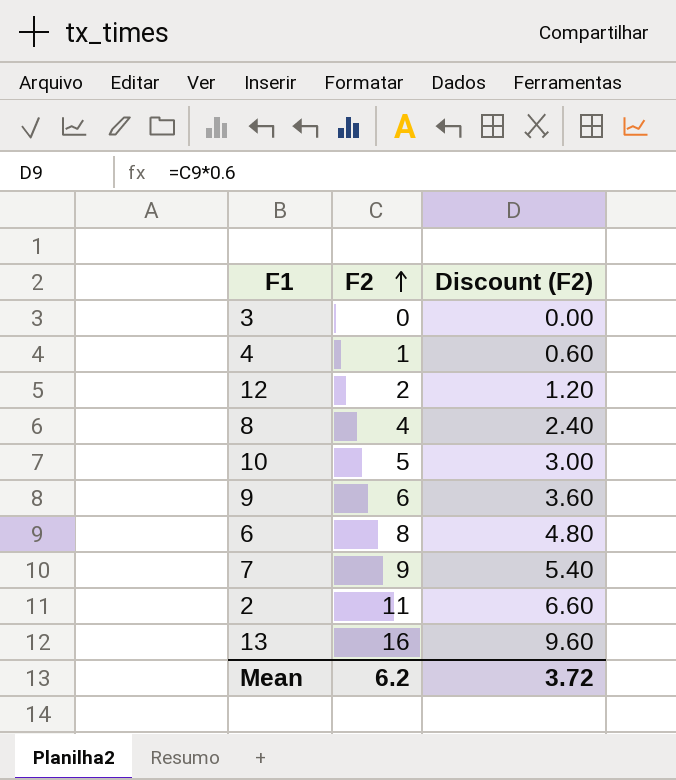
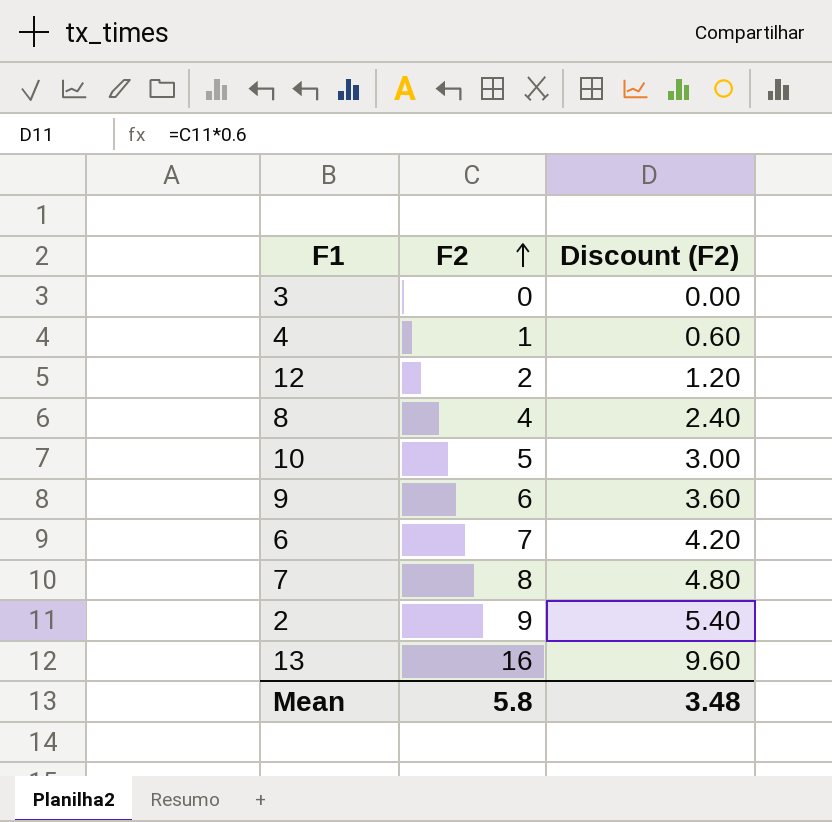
6 | F2: 8 -> 7
6 | Discount (F2): 4.80 -> 4.20
7 | F2: 9 -> 8
7 | Discount (F2): 5.40 -> 4.80
2 | F2: 11 -> 9
2 | Discount (F2): 6.60 -> 5.40
Mean | F2: 6.2 -> 5.8
Mean | Discount (F2): 3.72 -> 3.48

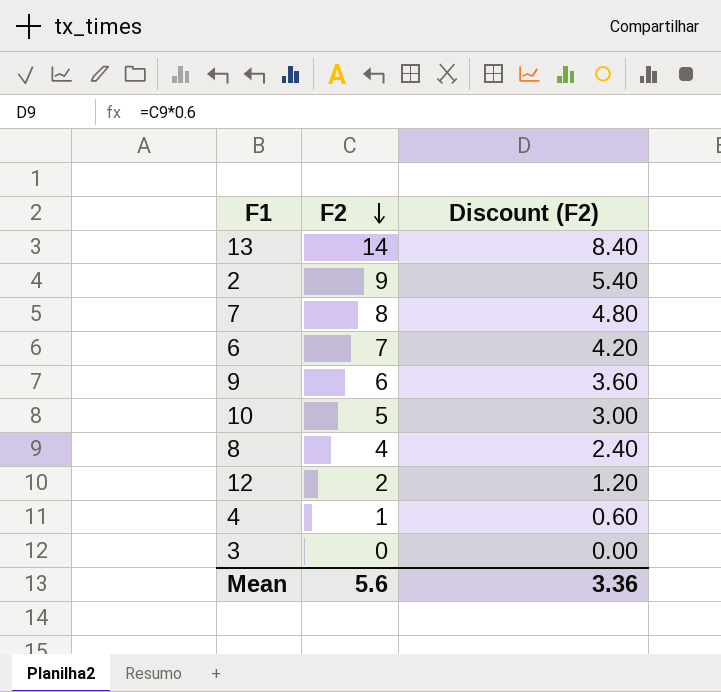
row order: F2 ascending -> F2 descending
13 | F2: 16 -> 14
13 | Discount (F2): 9.60 -> 8.40
Mean | F2: 5.8 -> 5.6
Mean | Discount (F2): 3.48 -> 3.36

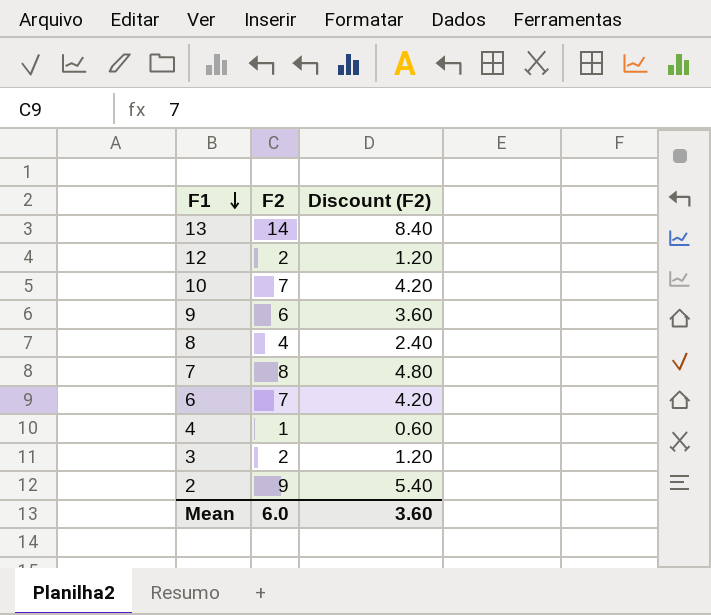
row order: F2 descending -> F1 descending
10 | F2: 5 -> 7
10 | Discount (F2): 3.00 -> 4.20
3 | F2: 0 -> 2
3 | Discount (F2): 0.00 -> 1.20
Mean | F2: 5.6 -> 6.0
Mean | Discount (F2): 3.36 -> 3.60

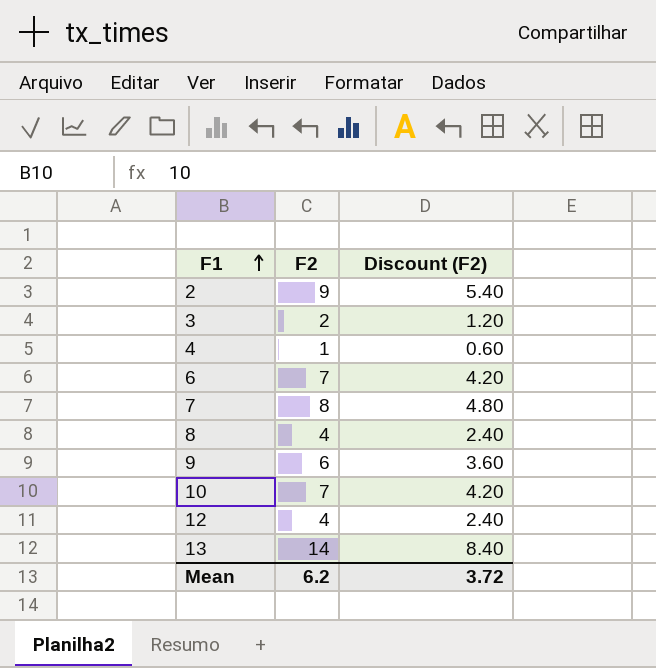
row order: F1 descending -> F1 ascending
12 | F2: 2 -> 4
12 | Discount (F2): 1.20 -> 2.40
Mean | F2: 6.0 -> 6.2
Mean | Discount (F2): 3.60 -> 3.72

